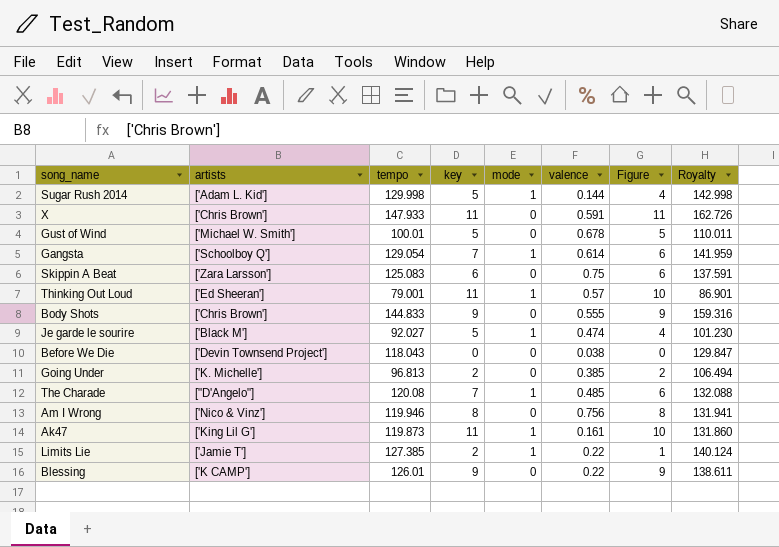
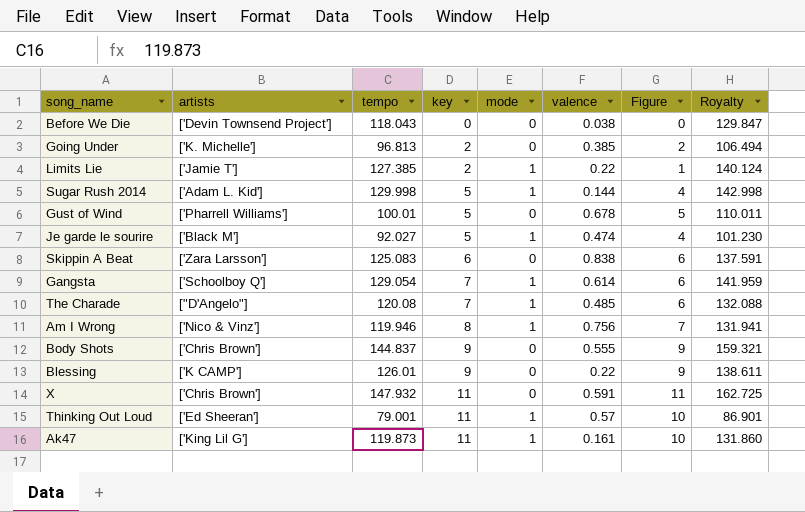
row order: none -> key ascending
Gust of Wind | artists: ['Michael W. Smith'] -> ['Pharrell Williams']
Skippin A Beat | valence: 0.75 -> 0.838
Am I Wrong | mode: 0 -> 1
Am I Wrong | Figure: 8 -> 7
Body Shots | tempo: 144.833 -> 144.837
Body Shots | Royalty: 159.316 -> 159.321
X | tempo: 147.933 -> 147.932
X | Royalty: 162.726 -> 162.725

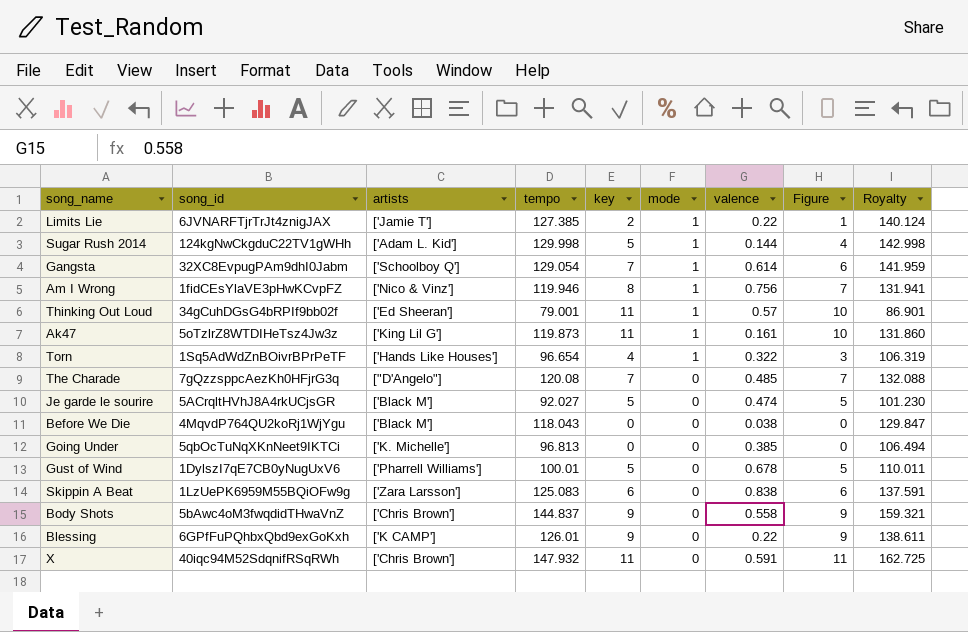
row order: key ascending -> mode descending
column song_id | position: none -> 2
row Torn: none -> 1Sq5AdWdZnBOivrBPrPeTF | ['Hands Like Houses'] | 96.654 | 4 | 1 | 0.322 | 3 | 106.319
The Charade | mode: 1 -> 0
The Charade | Figure: 6 -> 7
Je garde le sourire | mode: 1 -> 0
Je garde le sourire | Figure: 4 -> 5
Before We Die | artists: ['Devin Townsend Project'] -> ['Black M']
Going Under | key: 2 -> 0
Going Under | Figure: 2 -> 0
Body Shots | valence: 0.555 -> 0.558

